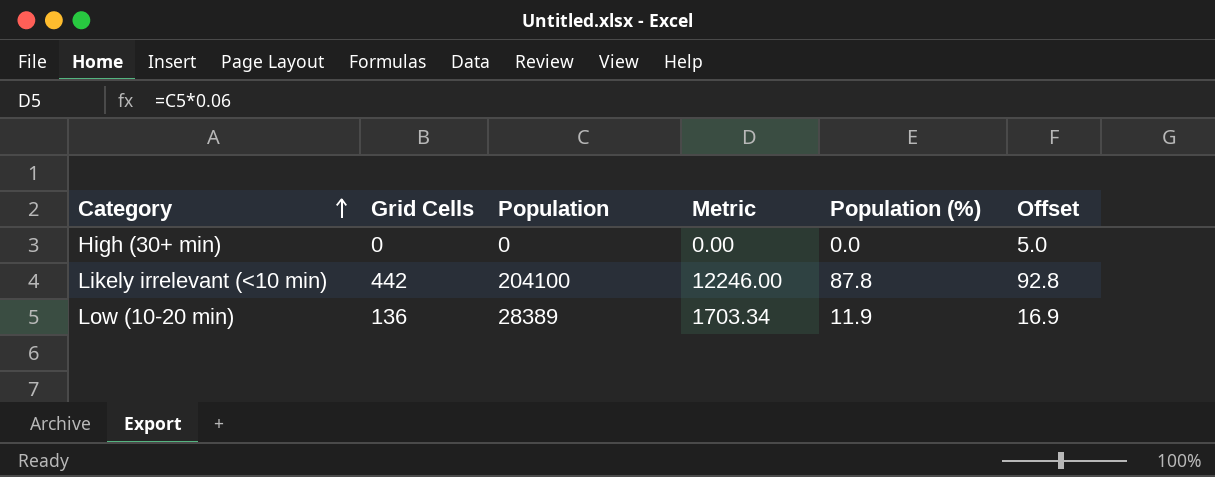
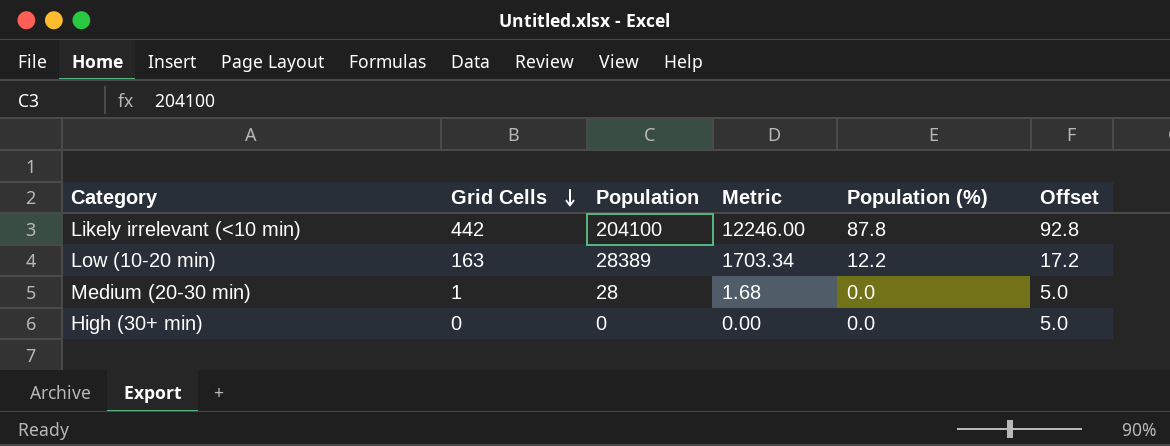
row order: Category ascending -> Grid Cells descending
Low (10-20 min) | Grid Cells: 136 -> 163
Low (10-20 min) | Population (%): 11.9 -> 12.2
Low (10-20 min) | Offset: 16.9 -> 17.2
row Medium (20-30 min): none -> 1 | 28 | 1.68 | 0.0 | 5.0

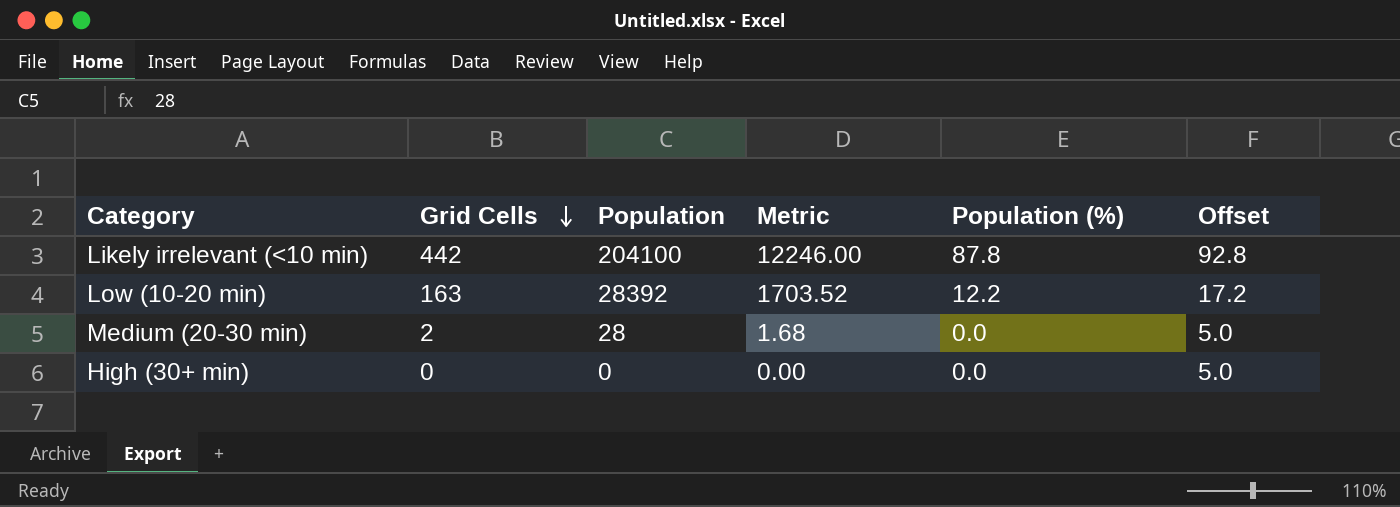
Low (10-20 min) | Population: 28389 -> 28392
Low (10-20 min) | Metric: 1703.34 -> 1703.52
Medium (20-30 min) | Grid Cells: 1 -> 2

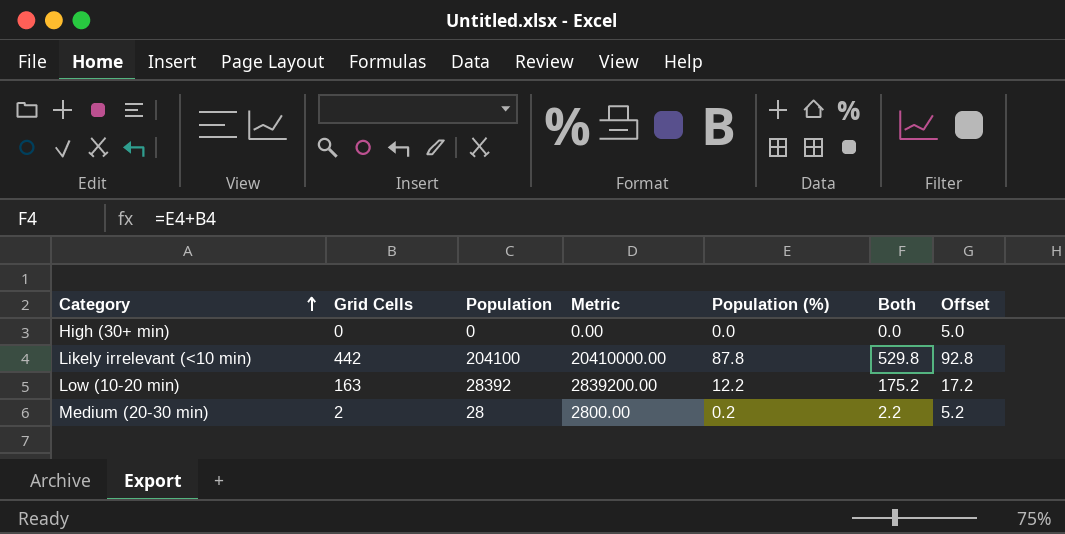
row order: Grid Cells descending -> Category ascending
column Metric | formula: [Population] * 0.06 -> [Population] * 100
column Both | formula: none -> [Grid Cells] + [Population (%)]
Medium (20-30 min) | Population (%): 0.0 -> 0.2
Medium (20-30 min) | Offset: 5.0 -> 5.2

